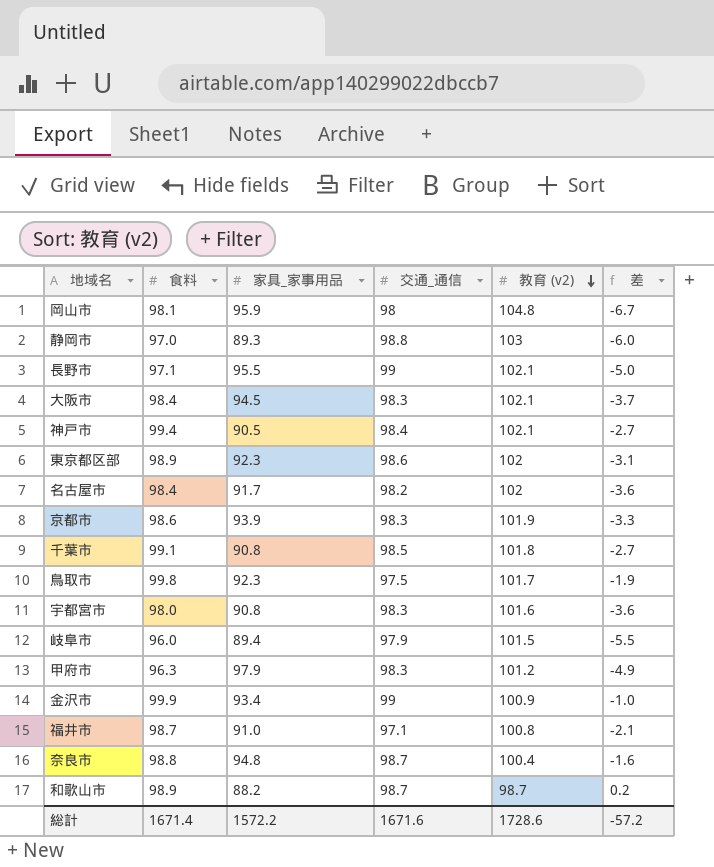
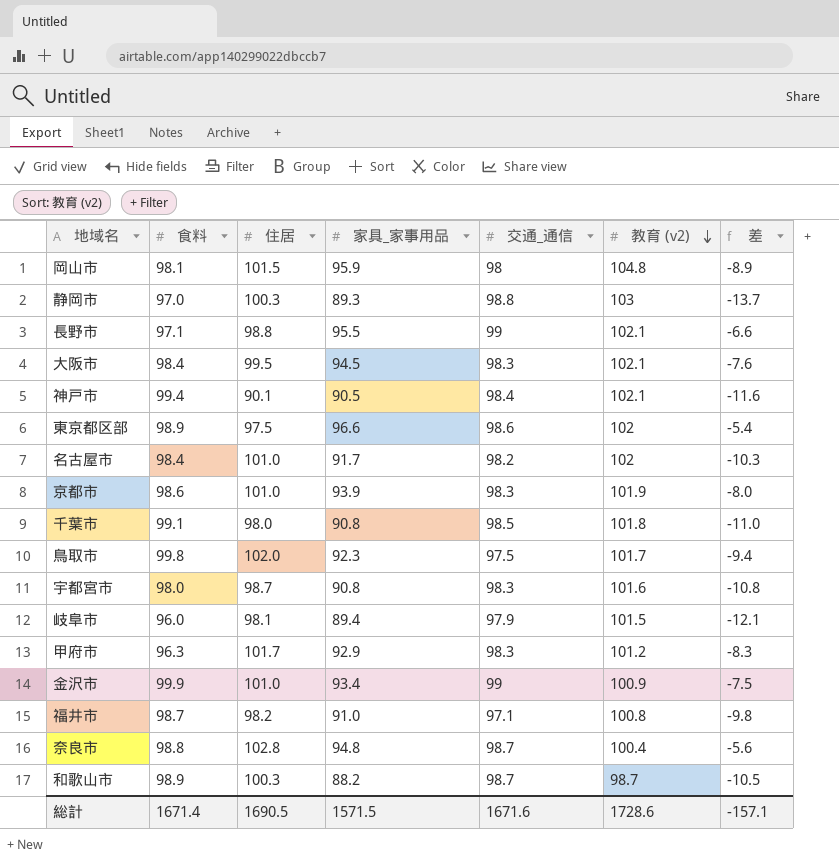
column 住居 | position: none -> 3
column 差 | formula: [食料] - [教育 (v2)] -> [家具_家事用品] - [教育 (v2)]
東京都区部 | 家具_家事用品: 92.3 -> 96.6
甲府市 | 家具_家事用品: 97.9 -> 92.9
総計 | 家具_家事用品: 1572.2 -> 1571.5
総計 | 差: -57.2 -> -157.1

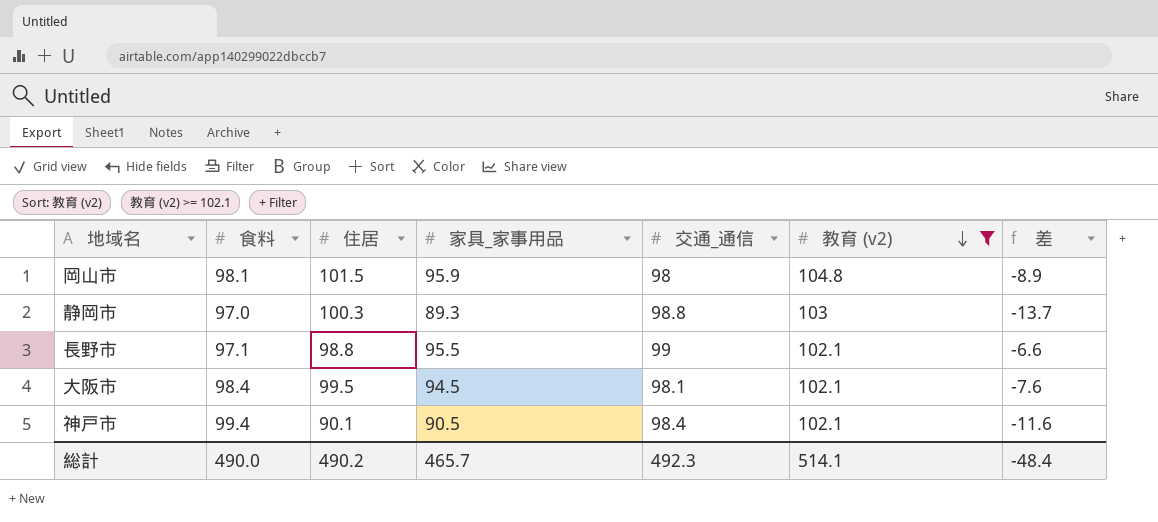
filter: none -> 教育 (v2) >= 102.1
大阪市 | 交通_通信: 98.3 -> 98.1
総計 | 食料: 1671.4 -> 490.0
総計 | 住居: 1690.5 -> 490.2
総計 | 家具_家事用品: 1571.5 -> 465.7
総計 | 交通_通信: 1671.6 -> 492.3
総計 | 教育 (v2): 1728.6 -> 514.1
総計 | 差: -157.1 -> -48.4

